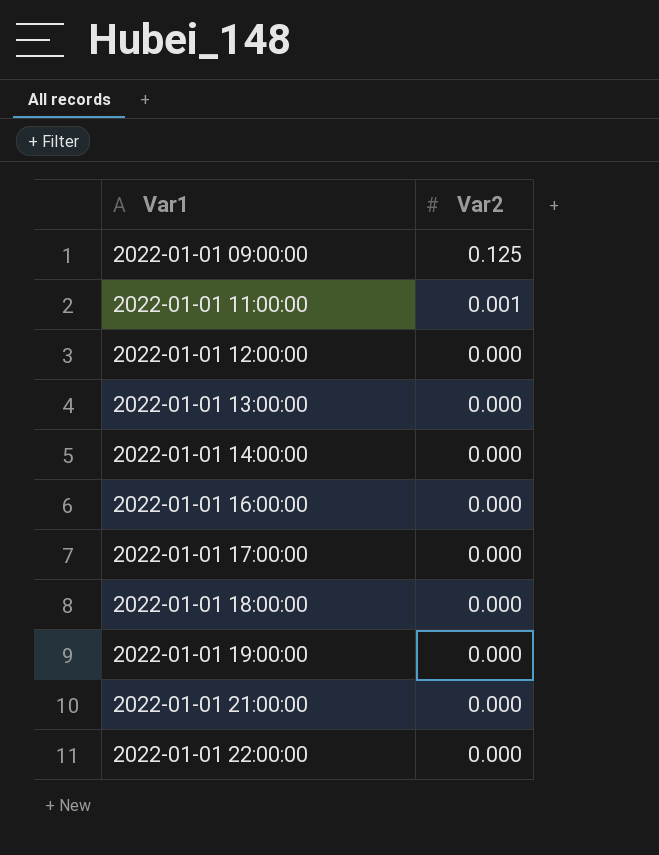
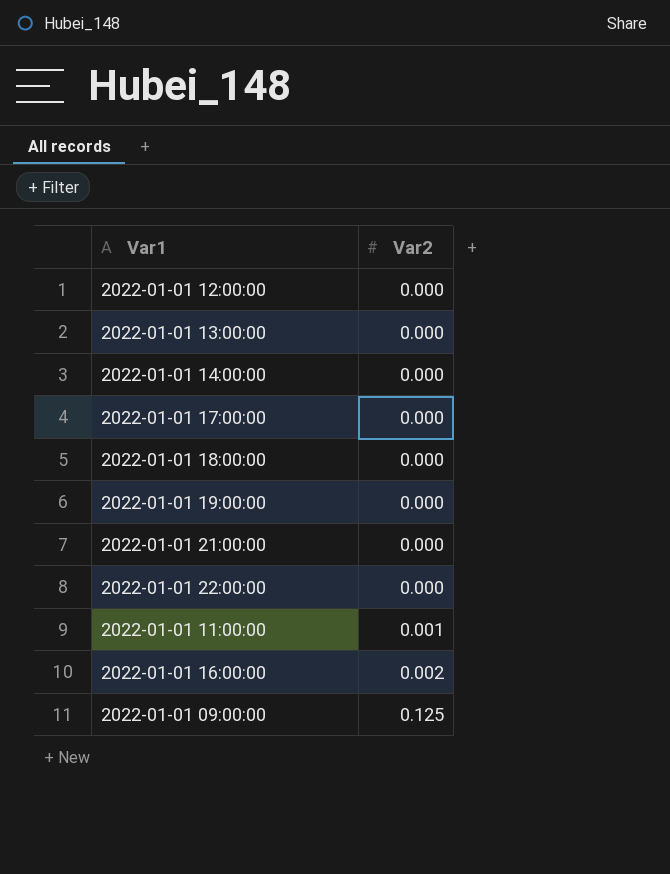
row order: Var1 ascending -> Var2 ascending
2022-01-01 16:00:00 | Var2: 0.000 -> 0.002

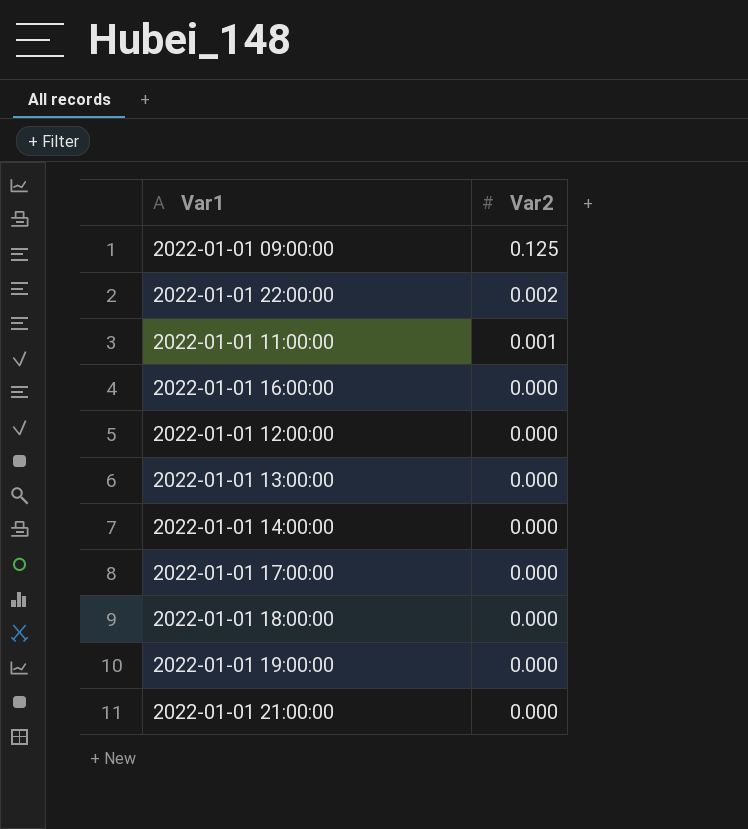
row order: Var2 ascending -> Var2 descending
2022-01-01 22:00:00 | Var2: 0.000 -> 0.002
2022-01-01 16:00:00 | Var2: 0.002 -> 0.000

